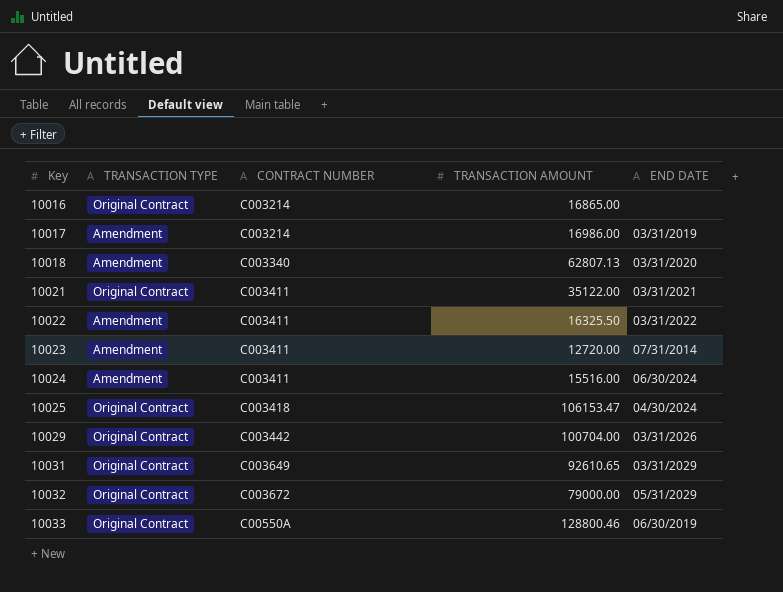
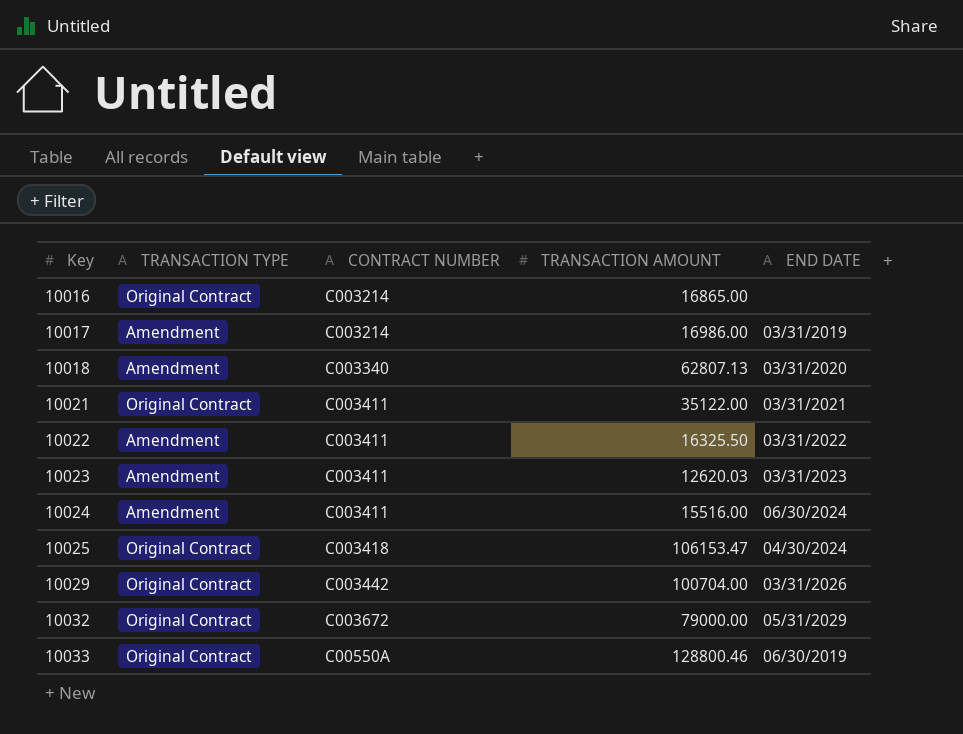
row 10031: Original Contract | C003649 | 92610.65 | 03/31/2029 -> none
10023 | TRANSACTION AMOUNT: 12720.00 -> 12620.03
10023 | END DATE: 07/31/2014 -> 03/31/2023

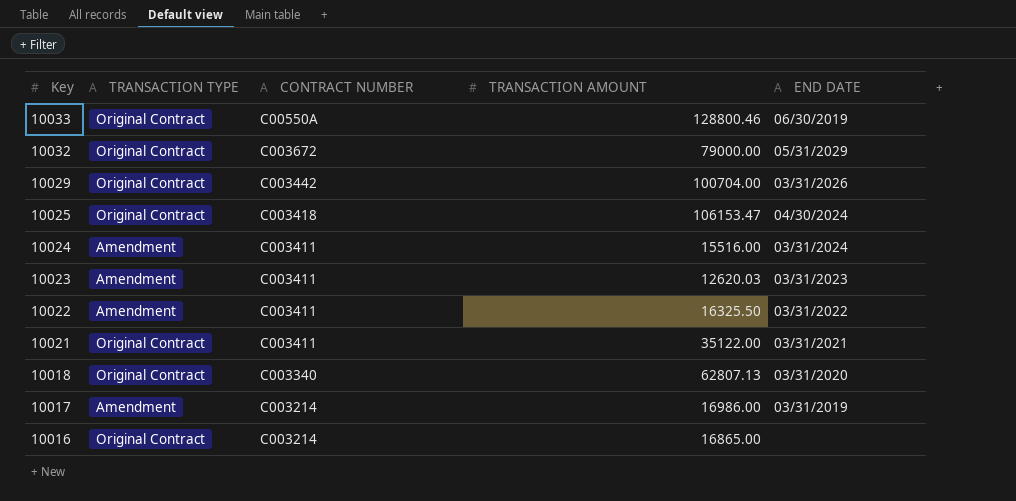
row order: Key ascending -> Key descending
10024 | END DATE: 06/30/2024 -> 03/31/2024
10018 | TRANSACTION TYPE: Amendment -> Original Contract

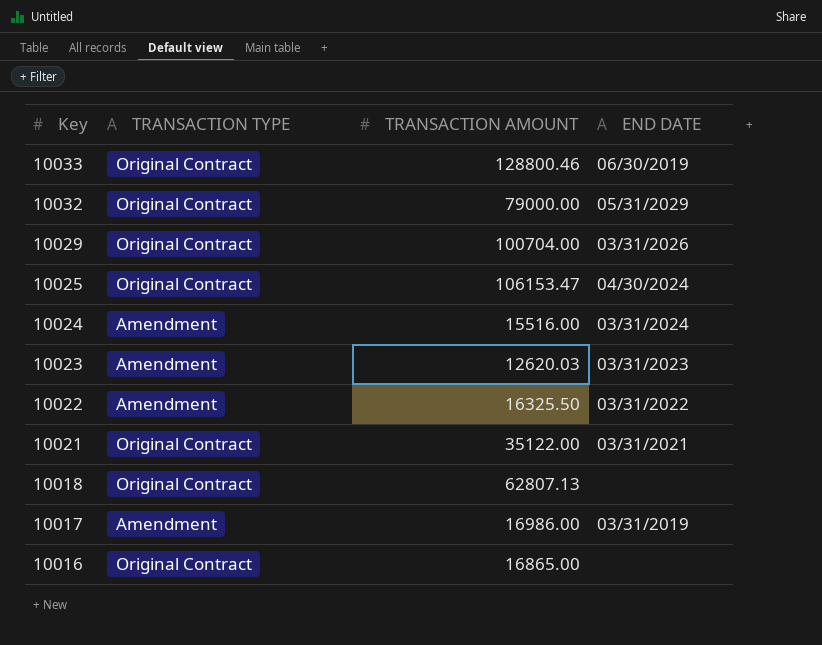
column CONTRACT NUMBER | position: 3 -> none
10018 | END DATE: 03/31/2020 -> none

